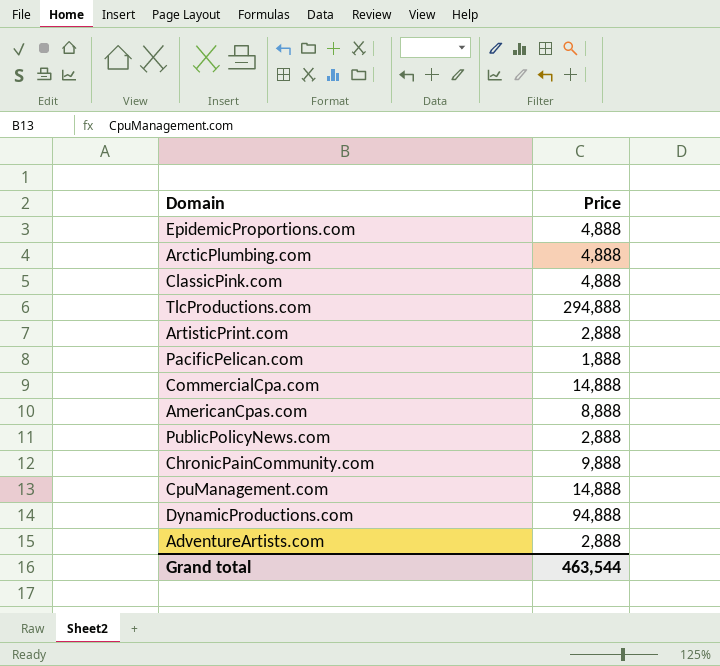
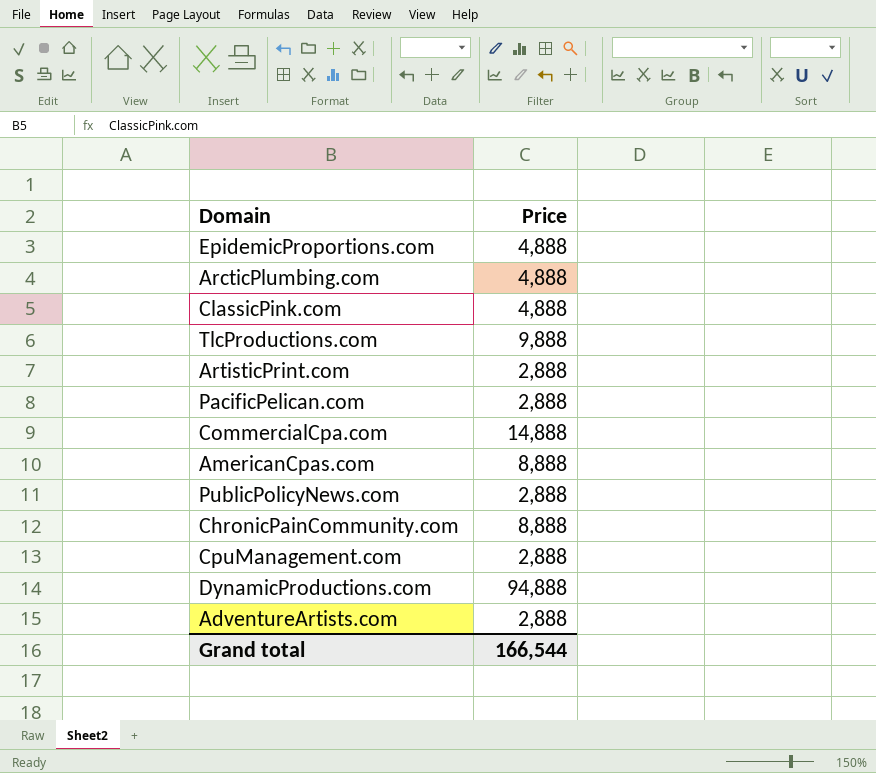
TlcProductions.com | Price: 294,888 -> 9,888
PacificPelican.com | Price: 1,888 -> 2,888
ChronicPainCommunity.com | Price: 9,888 -> 8,888
CpuManagement.com | Price: 14,888 -> 2,888
Grand total | Price: 463,544 -> 166,544

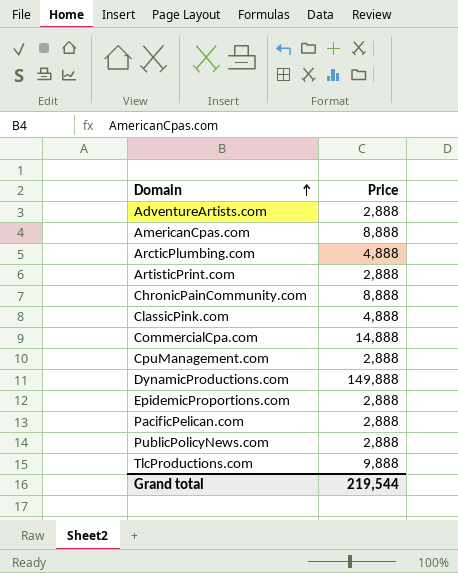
row order: none -> Domain ascending
DynamicProductions.com | Price: 94,888 -> 149,888
EpidemicProportions.com | Price: 4,888 -> 2,888
Grand total | Price: 166,544 -> 219,544

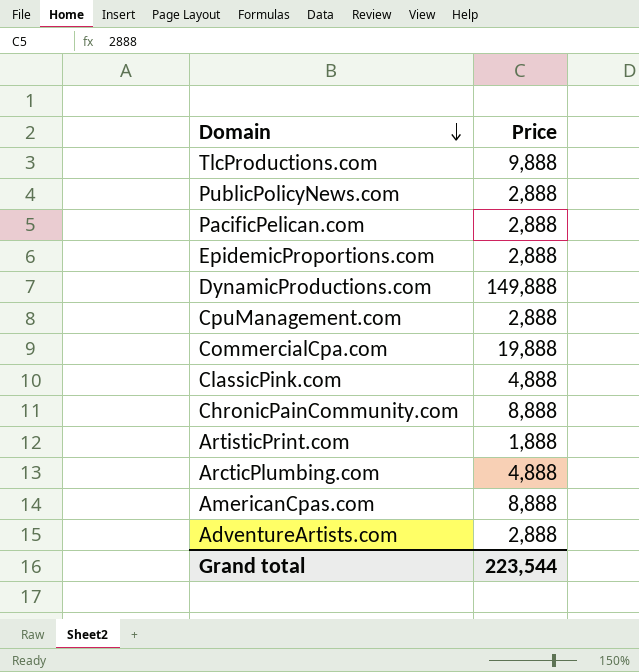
row order: Domain ascending -> Domain descending
CommercialCpa.com | Price: 14,888 -> 19,888
ArtisticPrint.com | Price: 2,888 -> 1,888
Grand total | Price: 219,544 -> 223,544

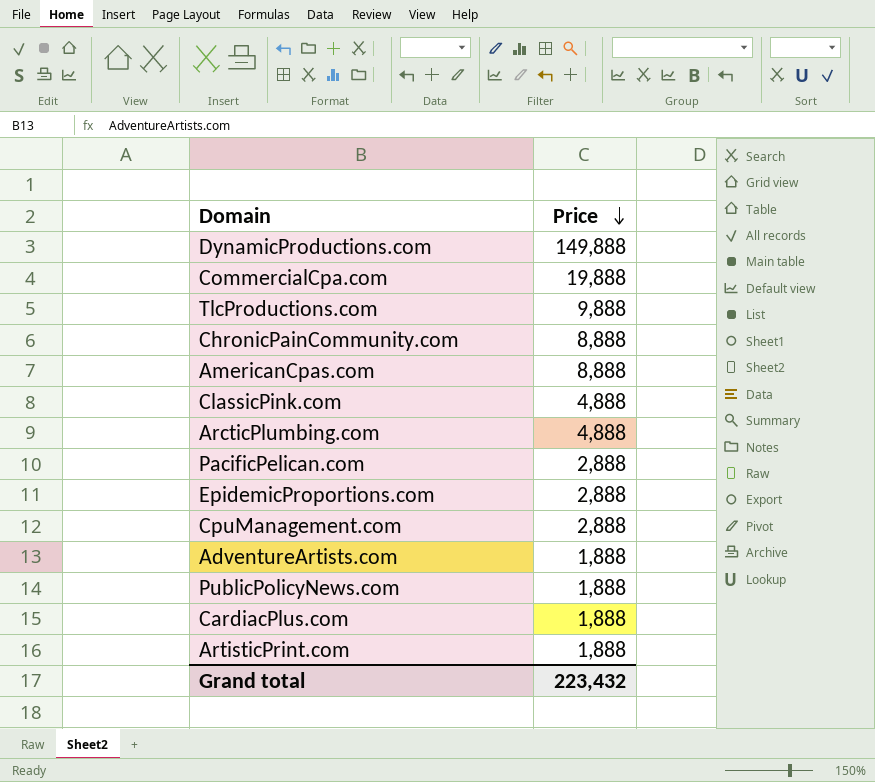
row order: Domain descending -> Price descending
AdventureArtists.com | Price: 2,888 -> 1,888
PublicPolicyNews.com | Price: 2,888 -> 1,888
row CardiacPlus.com: none -> 1,888
Grand total | Price: 223,544 -> 223,432

